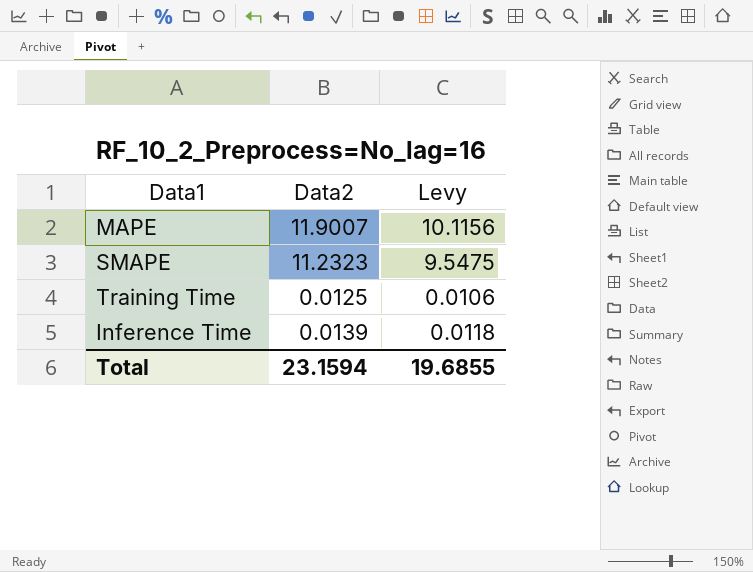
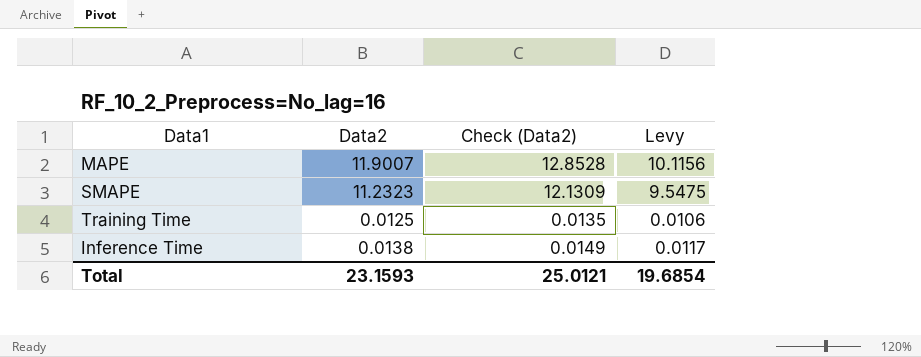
column Check (Data2) | formula: none -> [Data2] * 1.08
Inference Time | Data2: 0.0139 -> 0.0138
Inference Time | Levy: 0.0118 -> 0.0117
Total | Data2: 23.1594 -> 23.1593
Total | Levy: 19.6855 -> 19.6854

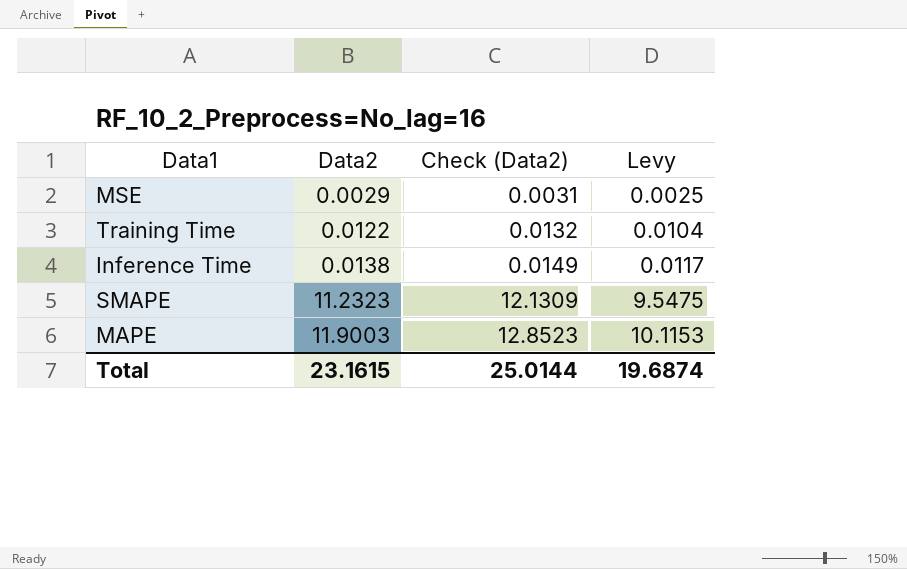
row order: none -> Data2 ascending
row MSE: none -> 0.0029 | 0.0031 | 0.0025
Training Time | Data2: 0.0125 -> 0.0122
Training Time | Check (Data2): 0.0135 -> 0.0132
Training Time | Levy: 0.0106 -> 0.0104
MAPE | Data2: 11.9007 -> 11.9003
MAPE | Check (Data2): 12.8528 -> 12.8523
MAPE | Levy: 10.1156 -> 10.1153
Total | Data2: 23.1593 -> 23.1615
Total | Check (Data2): 25.0121 -> 25.0144
Total | Levy: 19.6854 -> 19.6874

